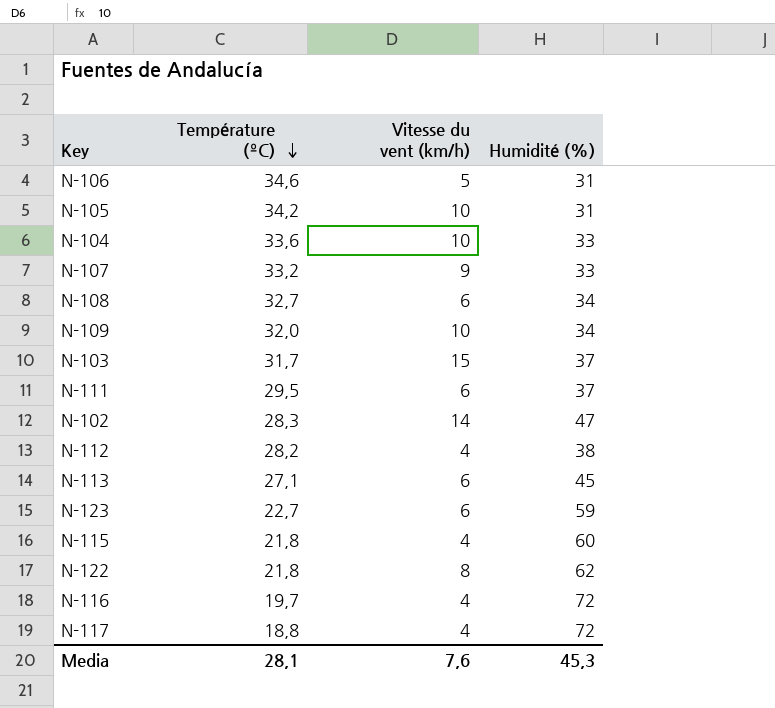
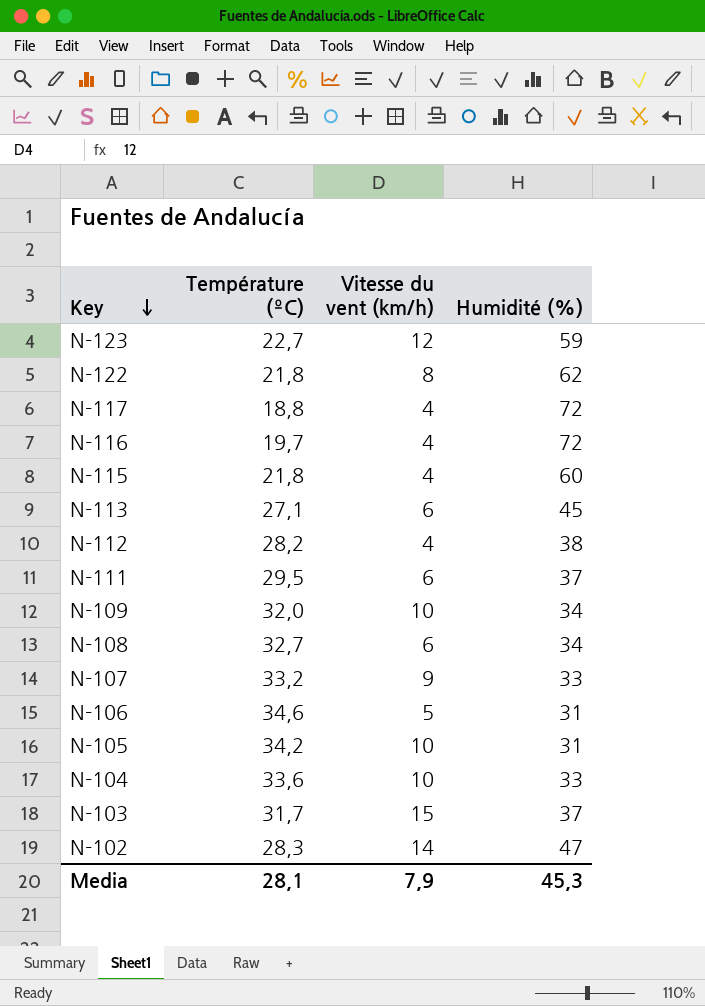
row order: Température (ºC) descending -> Key descending
N-123 | Vitesse du vent (km/h): 6 -> 12
Media | Vitesse du vent (km/h): 7,6 -> 7,9

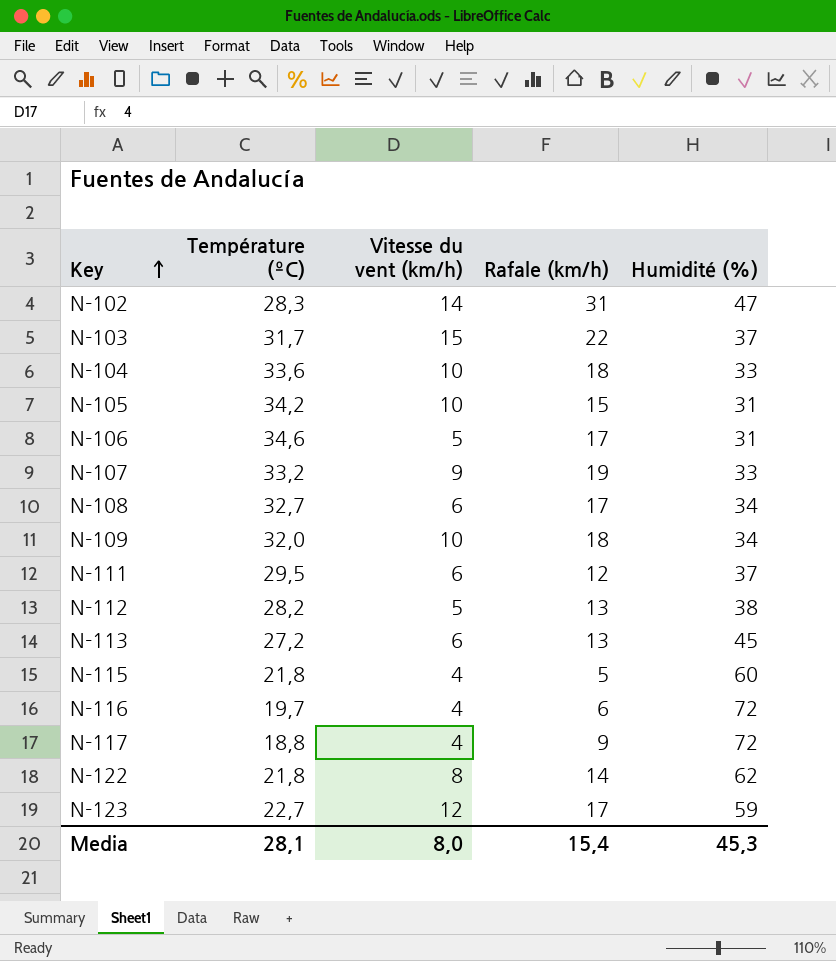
row order: Key descending -> Key ascending
column Rafale (km/h) | position: none -> 4
N-112 | Vitesse du vent (km/h): 4 -> 5
N-113 | Température (ºC): 27,1 -> 27,2
Media | Vitesse du vent (km/h): 7,9 -> 8,0

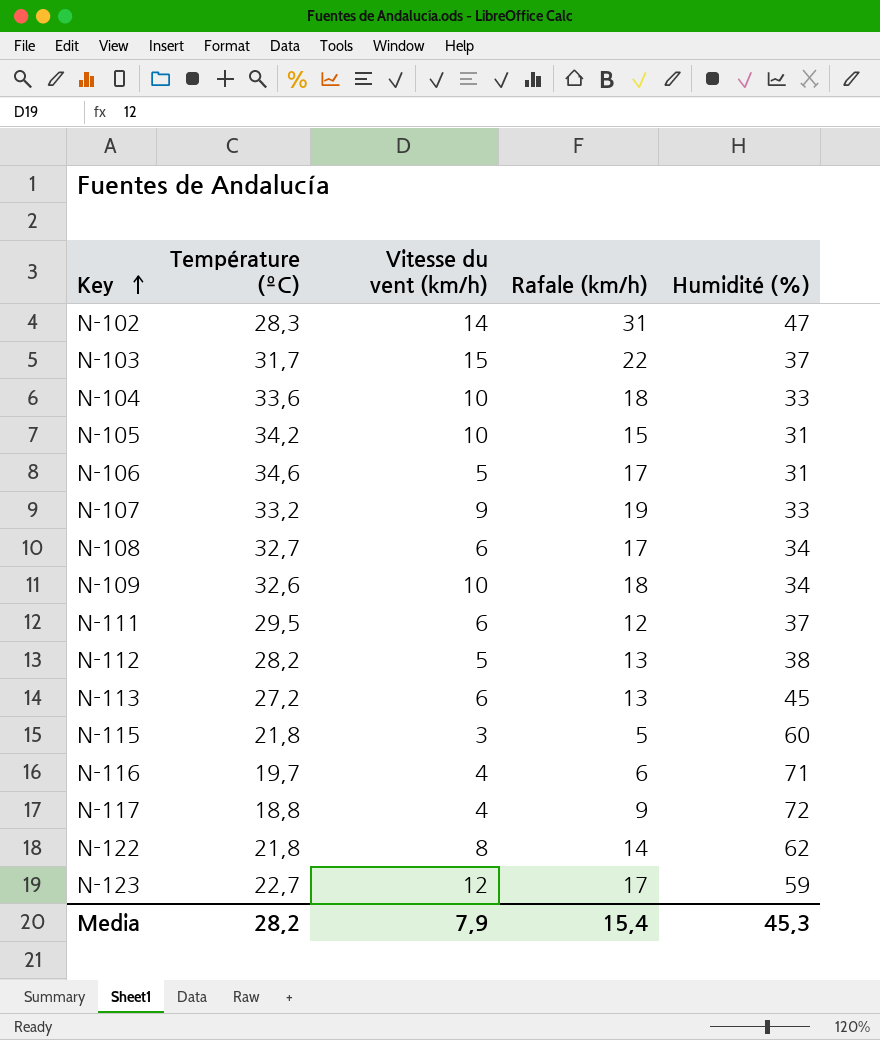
N-109 | Température (ºC): 32,0 -> 32,6
N-115 | Vitesse du vent (km/h): 4 -> 3
N-116 | Humidité (%): 72 -> 71
Media | Température (ºC): 28,1 -> 28,2
Media | Vitesse du vent (km/h): 8,0 -> 7,9

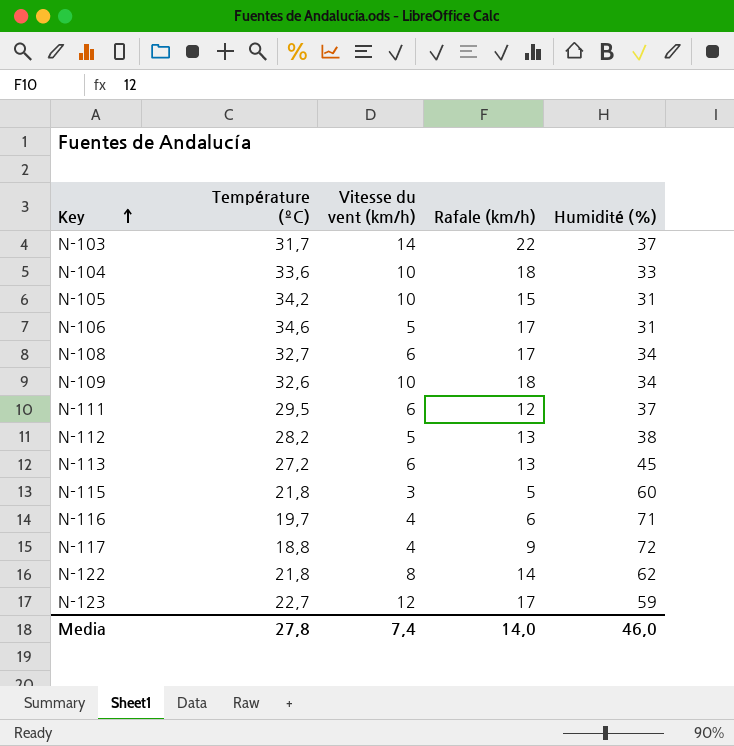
row N-102: 28,3 | 14 | 31 | 47 -> none
row N-107: 33,2 | 9 | 19 | 33 -> none
N-103 | Vitesse du vent (km/h): 15 -> 14
Media | Température (ºC): 28,2 -> 27,8
Media | Vitesse du vent (km/h): 7,9 -> 7,4
Media | Rafale (km/h): 15,4 -> 14,0
Media | Humidité (%): 45,3 -> 46,0

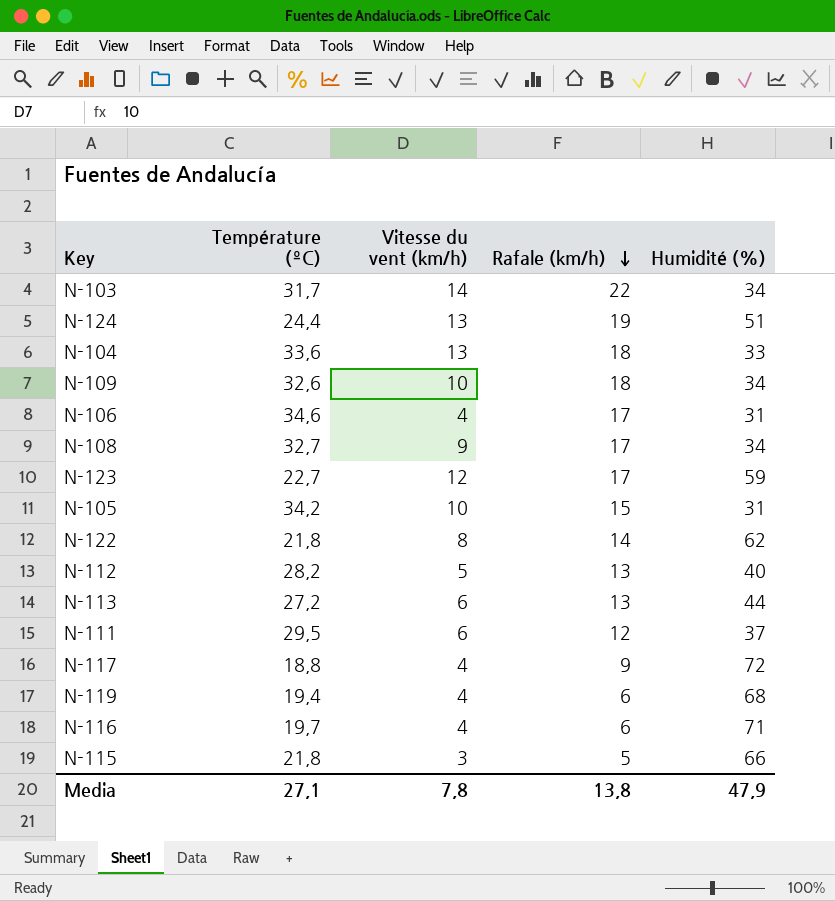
row order: Key ascending -> Rafale (km/h) descending
N-103 | Humidité (%): 37 -> 34
row N-124: none -> 24,4 | 13 | 19 | 51
N-104 | Vitesse du vent (km/h): 10 -> 13
N-106 | Vitesse du vent (km/h): 5 -> 4
N-108 | Vitesse du vent (km/h): 6 -> 9
N-112 | Humidité (%): 38 -> 40
N-113 | Humidité (%): 45 -> 44
row N-119: none -> 19,4 | 4 | 6 | 68
N-115 | Humidité (%): 60 -> 66
Media | Température (ºC): 27,8 -> 27,1
Media | Vitesse du vent (km/h): 7,4 -> 7,8
Media | Rafale (km/h): 14,0 -> 13,8
Media | Humidité (%): 46,0 -> 47,9

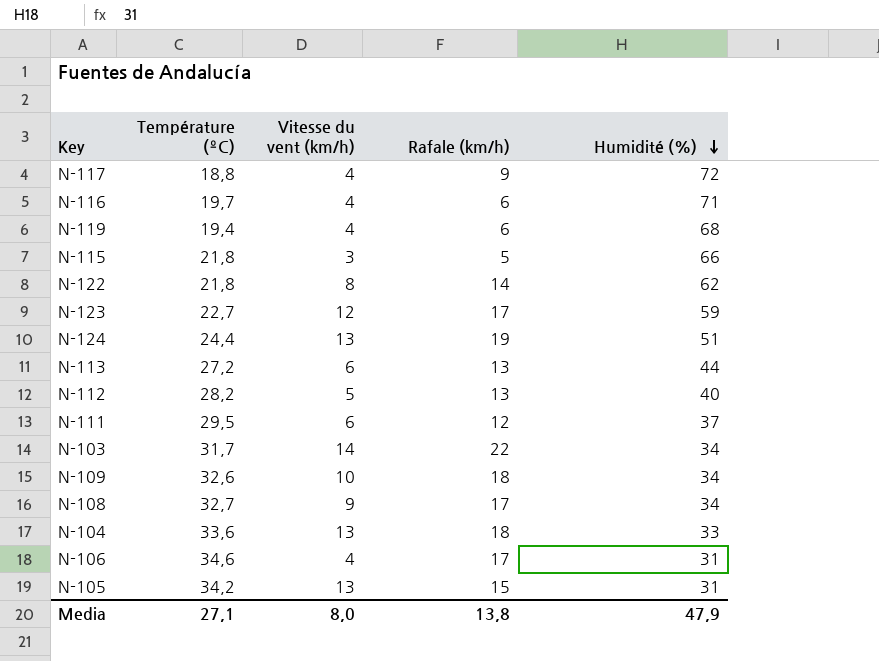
row order: Rafale (km/h) descending -> Humidité (%) descending
N-105 | Vitesse du vent (km/h): 10 -> 13
Media | Vitesse du vent (km/h): 7,8 -> 8,0

